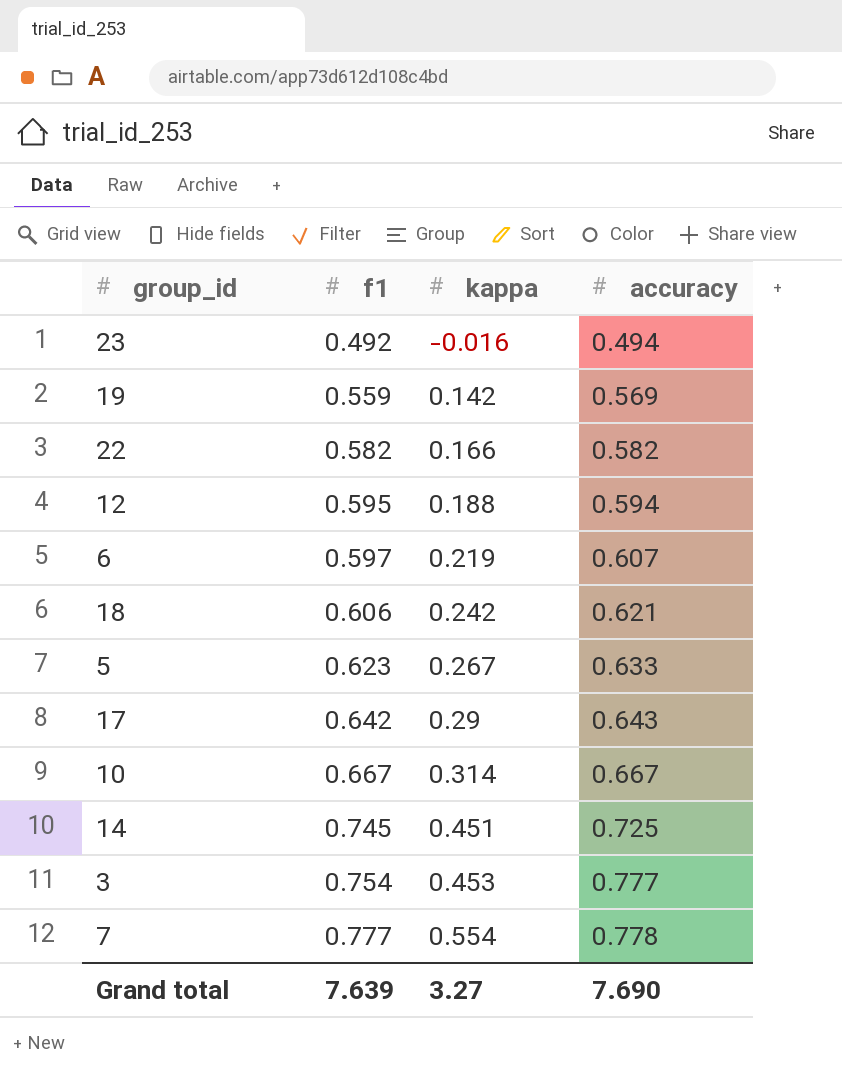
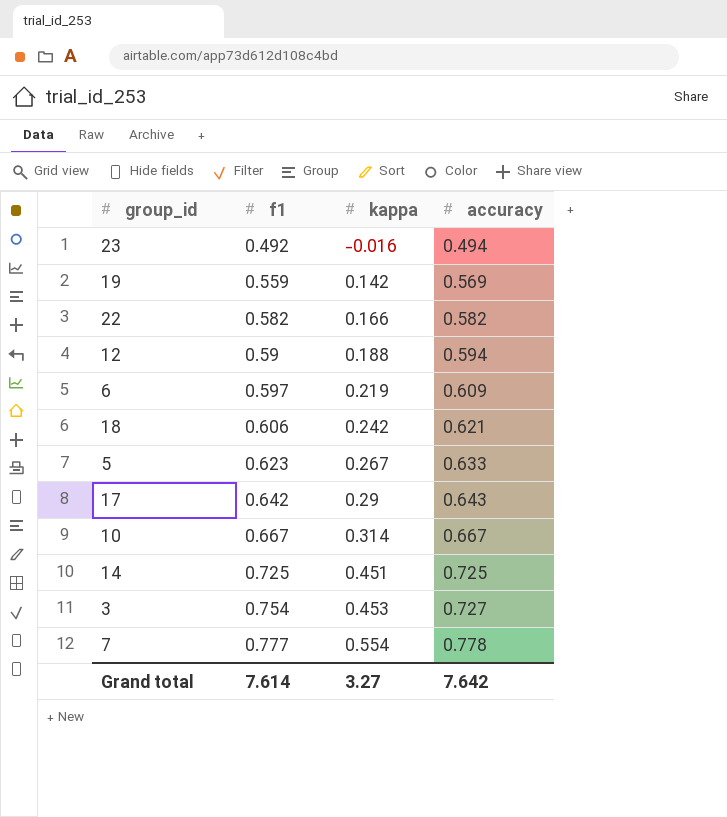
12 | f1: 0.595 -> 0.59
6 | accuracy: 0.607 -> 0.609
14 | f1: 0.745 -> 0.725
3 | accuracy: 0.777 -> 0.727
Grand total | f1: 7.639 -> 7.614
Grand total | accuracy: 7.690 -> 7.642

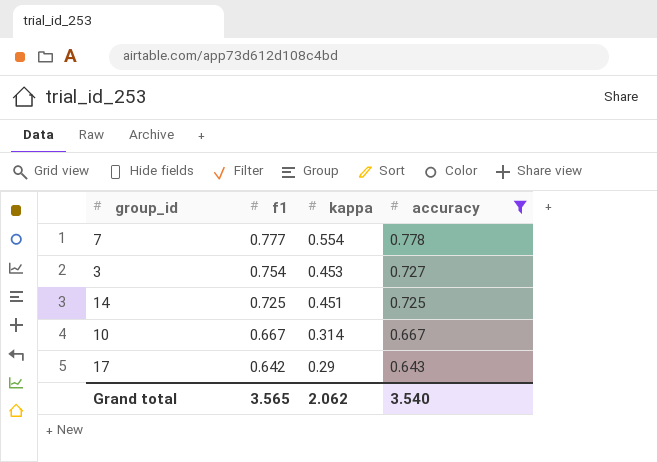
filter: none -> accuracy >= 0.643
row order: f1 ascending -> f1 descending
Grand total | f1: 7.614 -> 3.565
Grand total | kappa: 3.27 -> 2.062
Grand total | accuracy: 7.642 -> 3.540

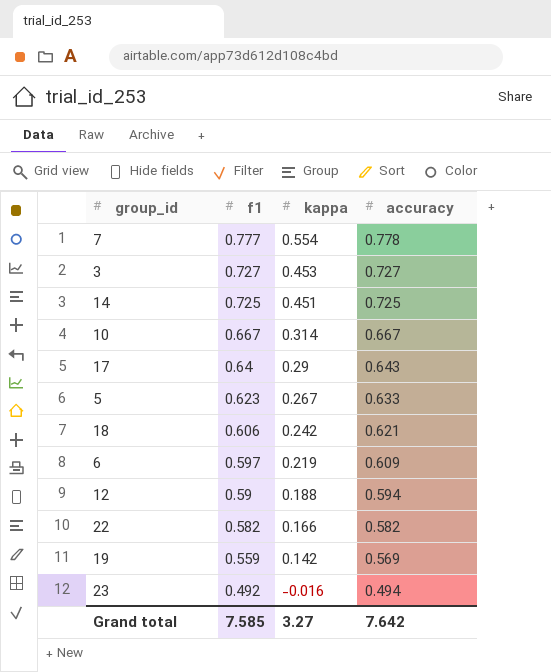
filter: accuracy >= 0.643 -> none
3 | f1: 0.754 -> 0.727
17 | f1: 0.642 -> 0.64
Grand total | f1: 3.565 -> 7.585
Grand total | kappa: 2.062 -> 3.27
Grand total | accuracy: 3.540 -> 7.642

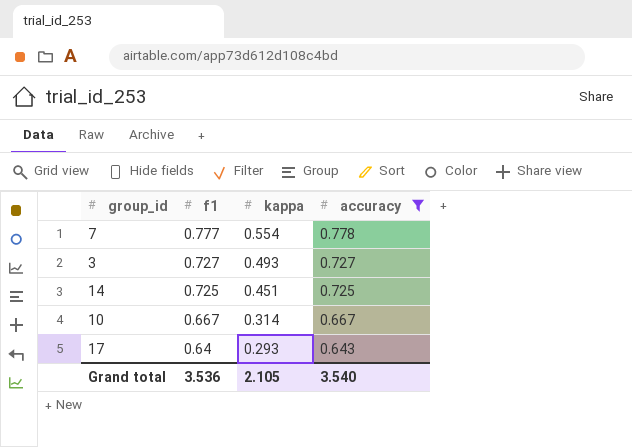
filter: none -> accuracy >= 0.643
3 | kappa: 0.453 -> 0.493
17 | kappa: 0.29 -> 0.293
Grand total | f1: 7.585 -> 3.536
Grand total | kappa: 3.27 -> 2.105
Grand total | accuracy: 7.642 -> 3.540

